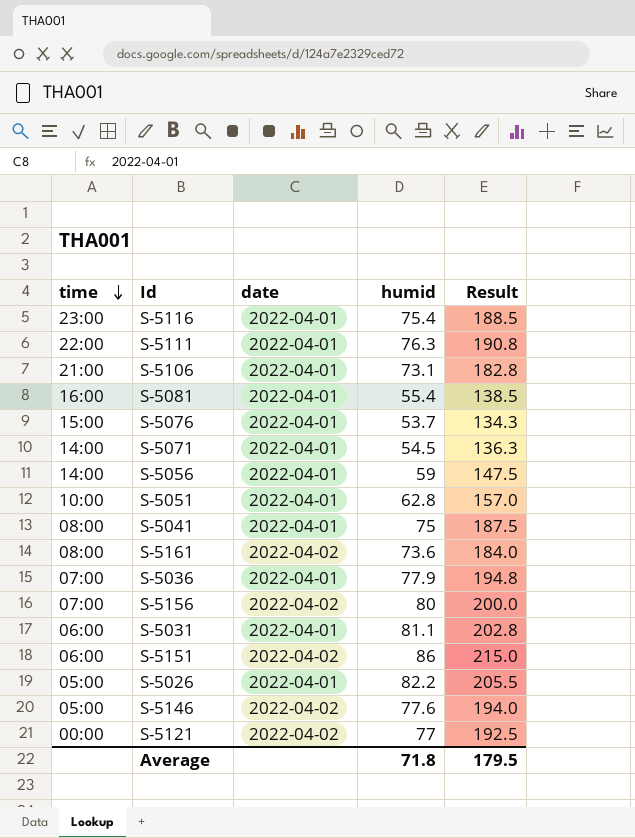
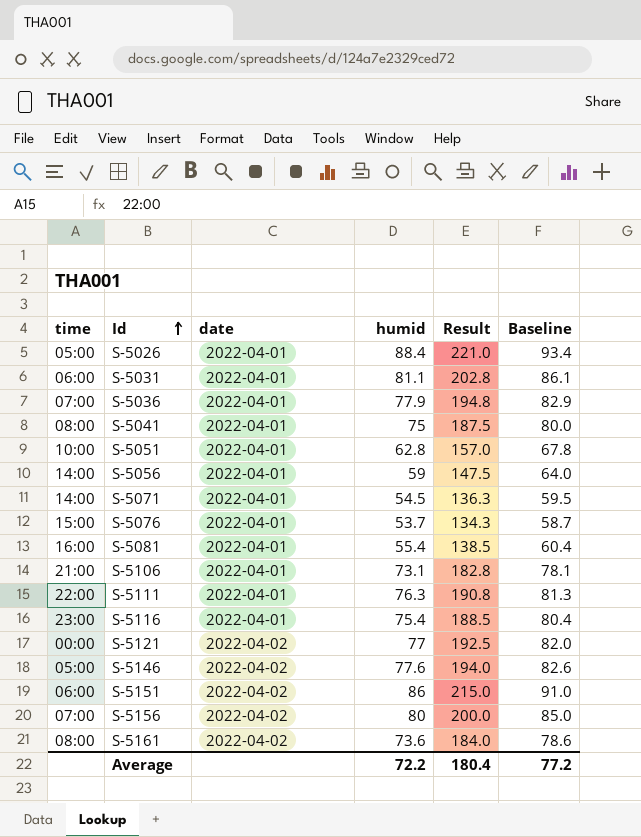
row order: time descending -> Id ascending
column Baseline | formula: none -> [humid] + 5
S-5026 | humid: 82.2 -> 88.4
S-5026 | Result: 205.5 -> 221.0
Average | humid: 71.8 -> 72.2
Average | Result: 179.5 -> 180.4

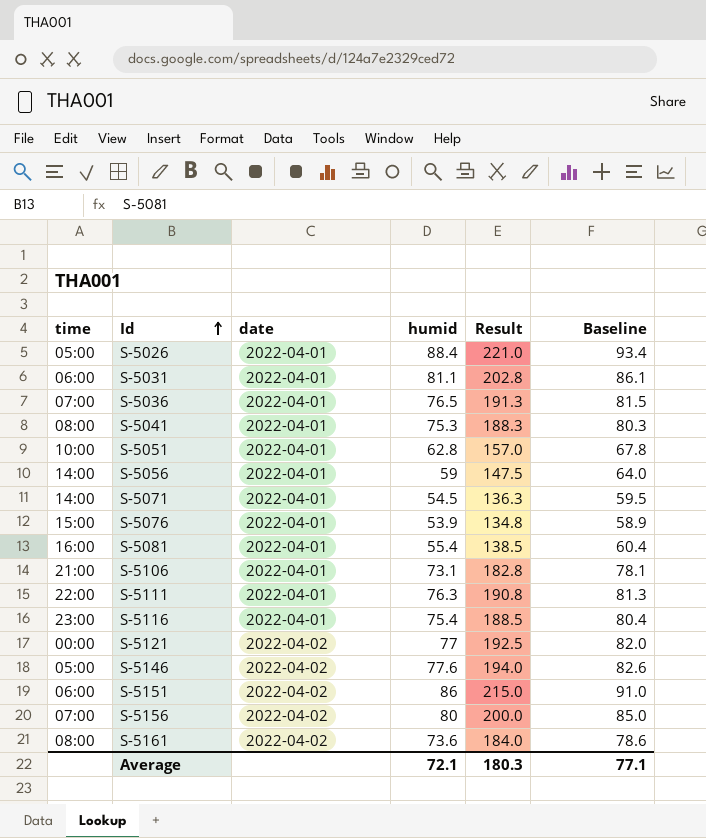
S-5036 | humid: 77.9 -> 76.5
S-5036 | Result: 194.8 -> 191.3
S-5036 | Baseline: 82.9 -> 81.5
S-5041 | humid: 75 -> 75.3
S-5041 | Result: 187.5 -> 188.3
S-5041 | Baseline: 80.0 -> 80.3
S-5076 | humid: 53.7 -> 53.9
S-5076 | Result: 134.3 -> 134.8
S-5076 | Baseline: 58.7 -> 58.9
Average | humid: 72.2 -> 72.1
Average | Result: 180.4 -> 180.3
Average | Baseline: 77.2 -> 77.1

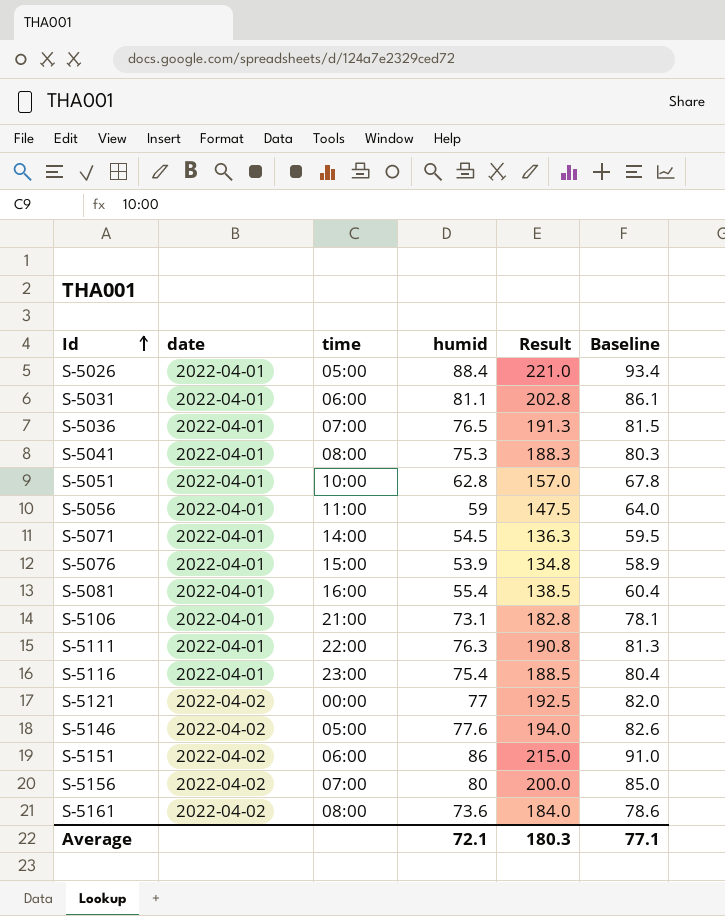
column time | position: 1 -> 3
S-5056 | time: 14:00 -> 11:00

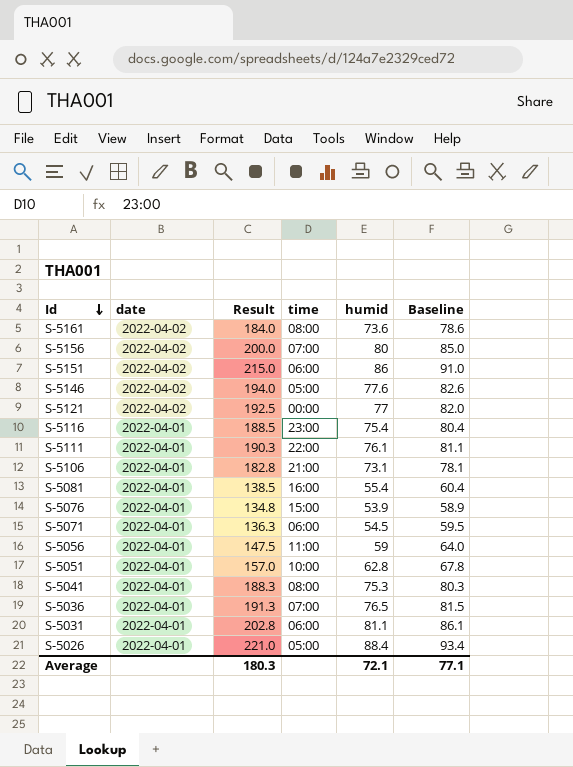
row order: Id ascending -> Id descending
column Result | position: 5 -> 3
S-5111 | Result: 190.8 -> 190.3
S-5111 | humid: 76.3 -> 76.1
S-5111 | Baseline: 81.3 -> 81.1
S-5071 | time: 14:00 -> 06:00

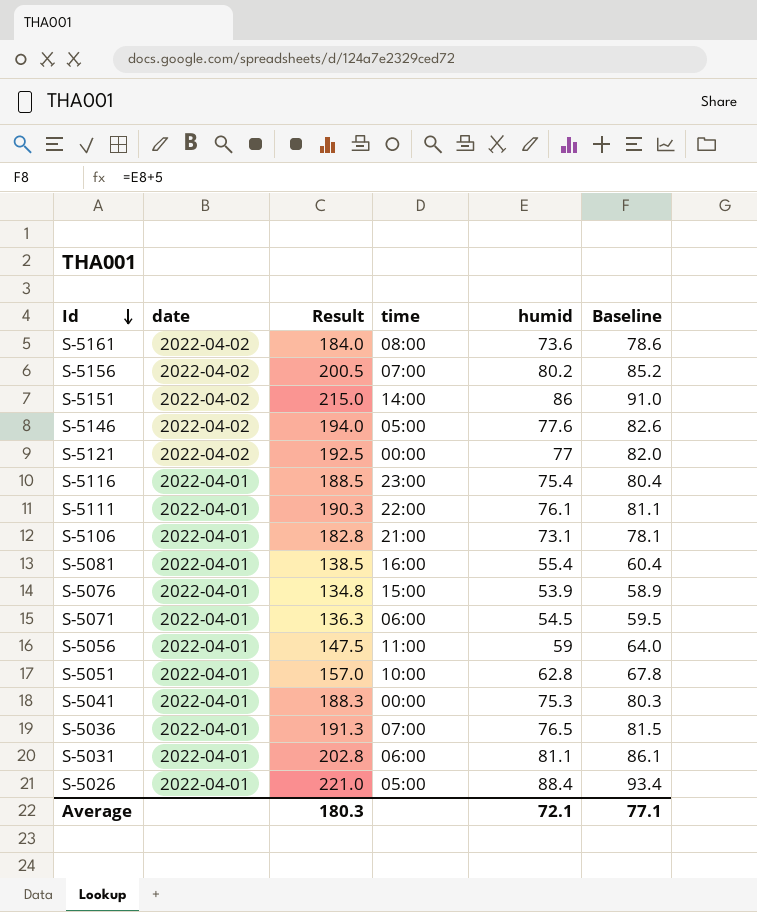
S-5156 | Result: 200.0 -> 200.5
S-5156 | humid: 80 -> 80.2
S-5156 | Baseline: 85.0 -> 85.2
S-5151 | time: 06:00 -> 14:00
S-5041 | time: 08:00 -> 00:00

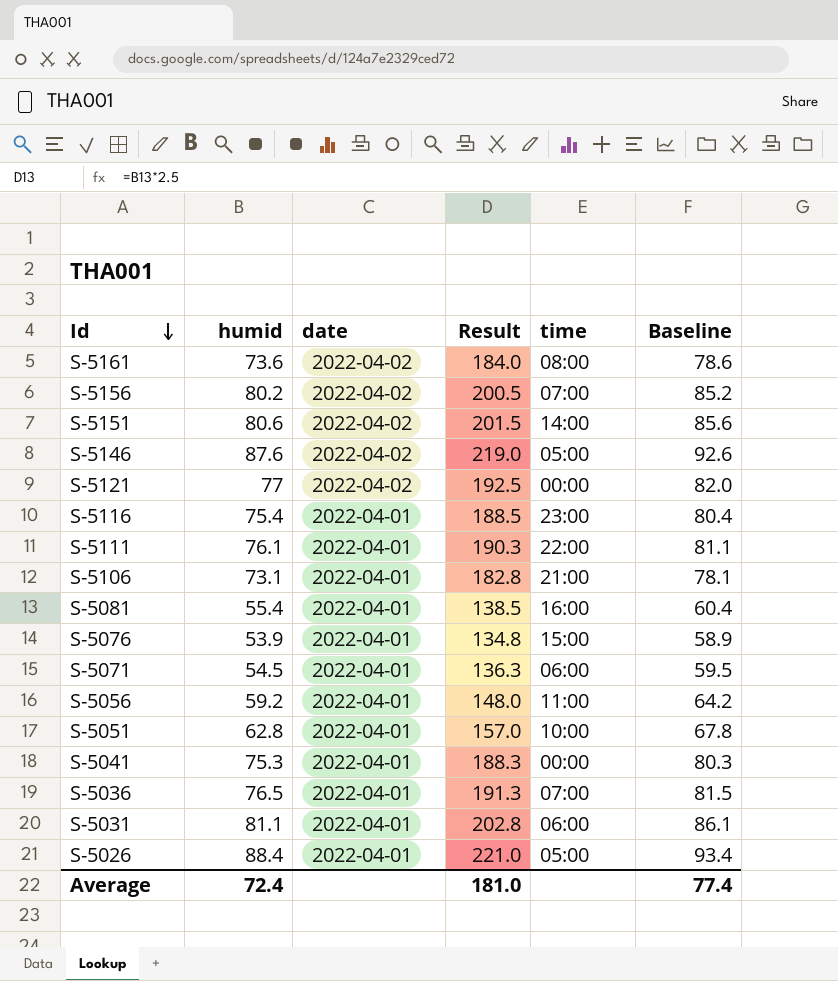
column humid | position: 5 -> 2
S-5151 | humid: 86 -> 80.6
S-5151 | Result: 215.0 -> 201.5
S-5151 | Baseline: 91.0 -> 85.6
S-5146 | humid: 77.6 -> 87.6
S-5146 | Result: 194.0 -> 219.0
S-5146 | Baseline: 82.6 -> 92.6
S-5056 | humid: 59 -> 59.2
S-5056 | Result: 147.5 -> 148.0
S-5056 | Baseline: 64.0 -> 64.2
Average | humid: 72.1 -> 72.4
Average | Result: 180.3 -> 181.0
Average | Baseline: 77.1 -> 77.4

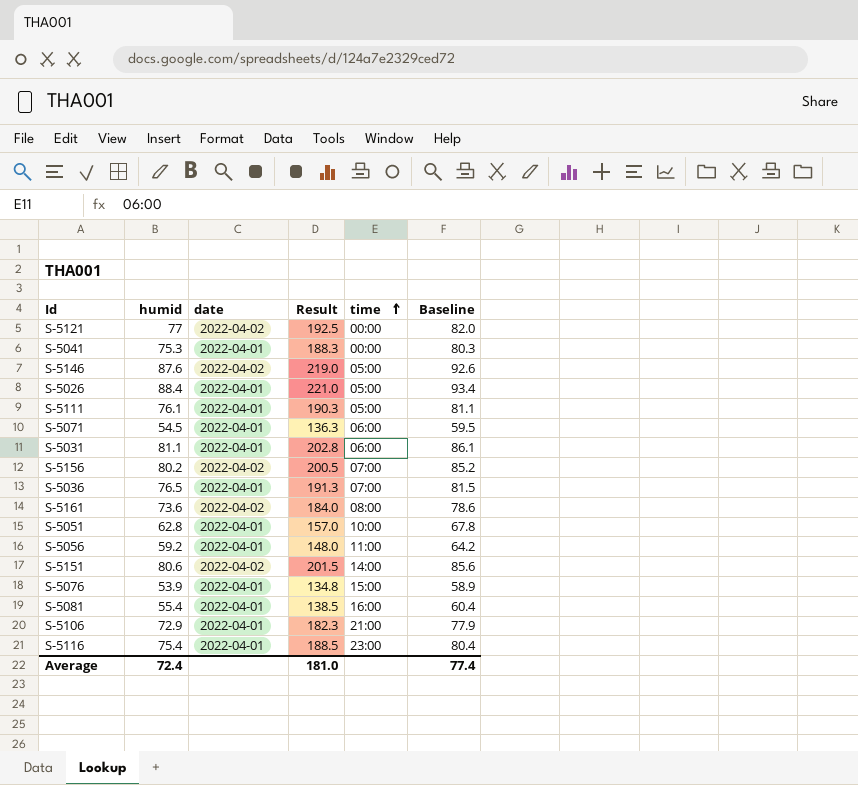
row order: Id descending -> time ascending
S-5111 | time: 22:00 -> 05:00
S-5106 | humid: 73.1 -> 72.9
S-5106 | Result: 182.8 -> 182.3
S-5106 | Baseline: 78.1 -> 77.9

